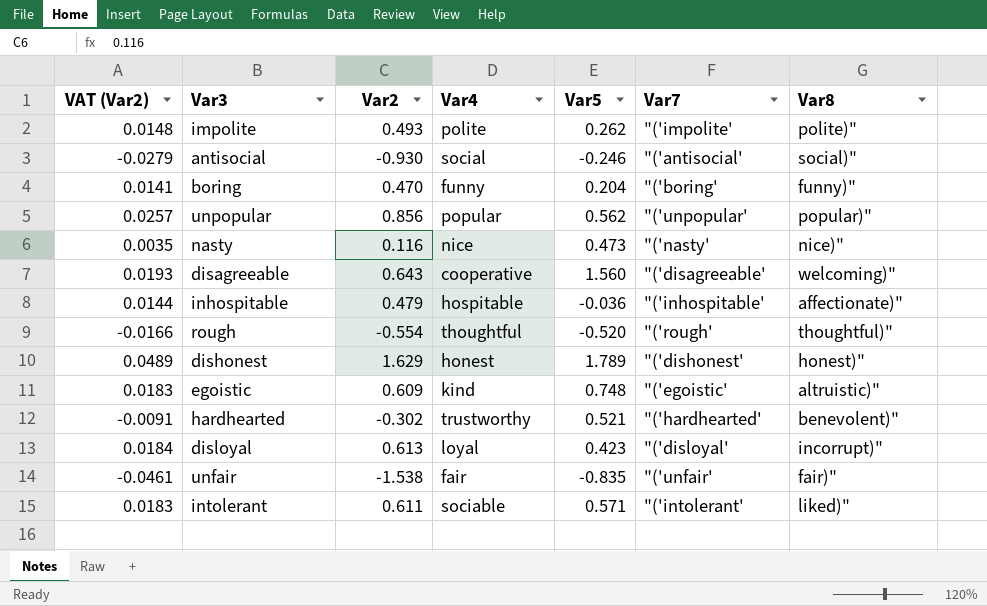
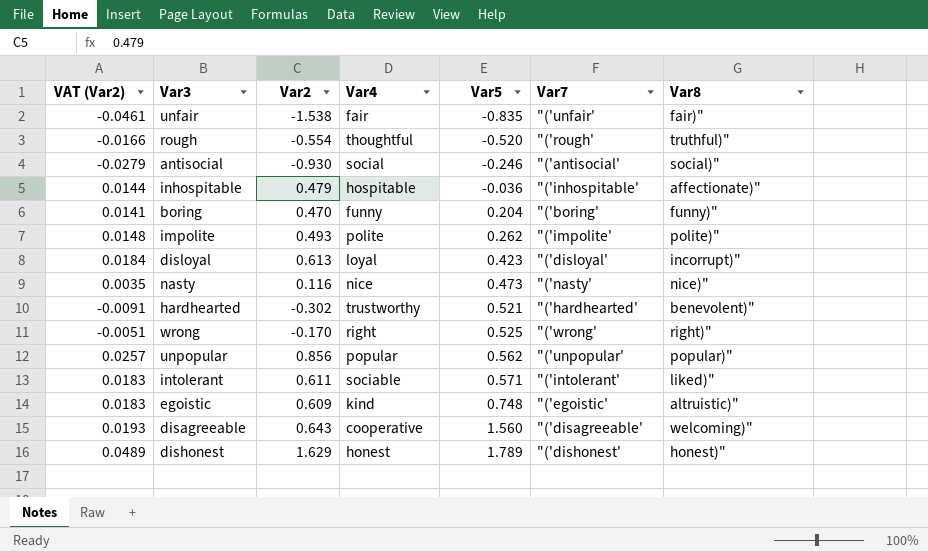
row order: none -> Var5 ascending
rough | Var8: thoughtful)" -> truthful)"
row wrong: none -> -0.0051 | -0.170 | right | 0.525 | "('wrong' | right)"

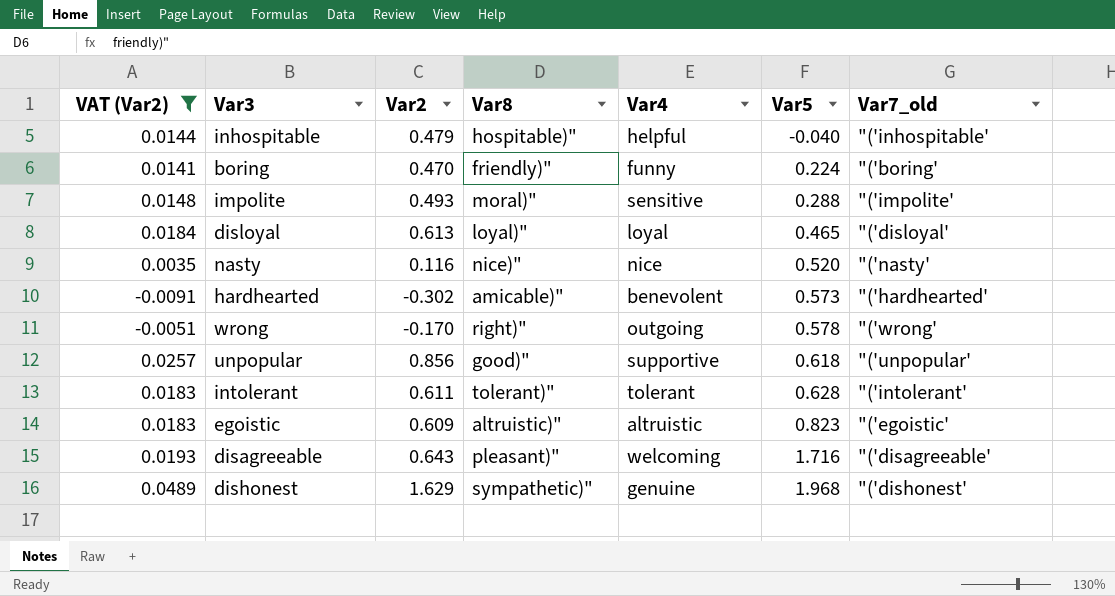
filter: none -> VAT (Var2) >= -0.0091
column Var8 | position: 7 -> 4
column name: Var7 -> Var7_old
inhospitable | Var8: affectionate)" -> hospitable)"
inhospitable | Var4: hospitable -> helpful
inhospitable | Var5: -0.036 -> -0.040
boring | Var8: funny)" -> friendly)"
boring | Var5: 0.204 -> 0.224
impolite | Var8: polite)" -> moral)"
impolite | Var4: polite -> sensitive
impolite | Var5: 0.262 -> 0.288
disloyal | Var8: incorrupt)" -> loyal)"
disloyal | Var5: 0.423 -> 0.465
nasty | Var5: 0.473 -> 0.520
hardhearted | Var8: benevolent)" -> amicable)"
hardhearted | Var4: trustworthy -> benevolent
hardhearted | Var5: 0.521 -> 0.573
wrong | Var4: right -> outgoing
wrong | Var5: 0.525 -> 0.578
unpopular | Var8: popular)" -> good)"
unpopular | Var4: popular -> supportive
unpopular | Var5: 0.562 -> 0.618
intolerant | Var8: liked)" -> tolerant)"
intolerant | Var4: sociable -> tolerant
intolerant | Var5: 0.571 -> 0.628
egoistic | Var4: kind -> altruistic
egoistic | Var5: 0.748 -> 0.823
disagreeable | Var8: welcoming)" -> pleasant)"
disagreeable | Var4: cooperative -> welcoming
disagreeable | Var5: 1.560 -> 1.716
dishonest | Var8: honest)" -> sympathetic)"
dishonest | Var4: honest -> genuine
dishonest | Var5: 1.789 -> 1.968

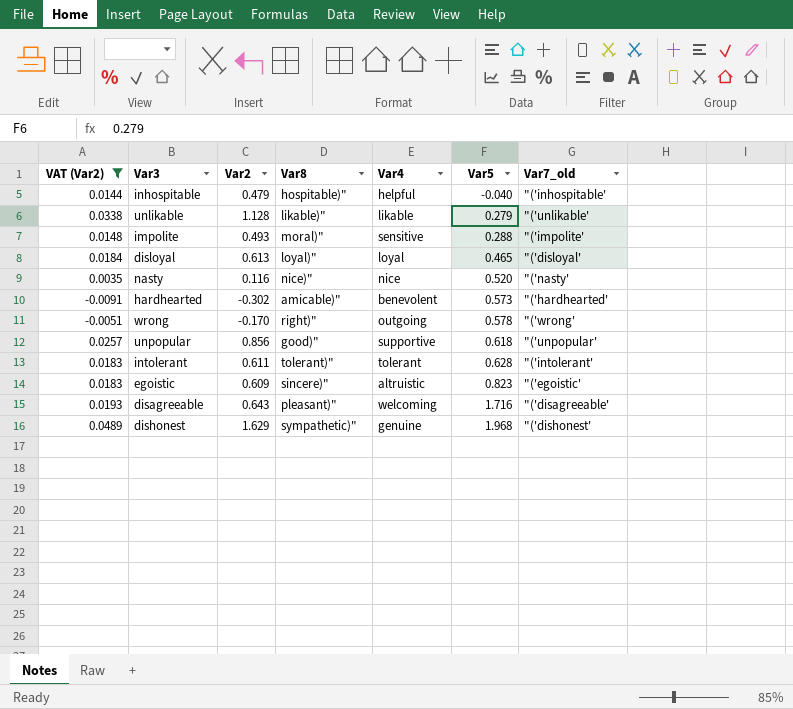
row boring: 0.0141 | 0.470 | friendly)" | funny | 0.224 | "('boring' -> none
row unlikable: none -> 0.0338 | 1.128 | likable)" | likable | 0.279 | "('unlikable'
egoistic | Var8: altruistic)" -> sincere)"

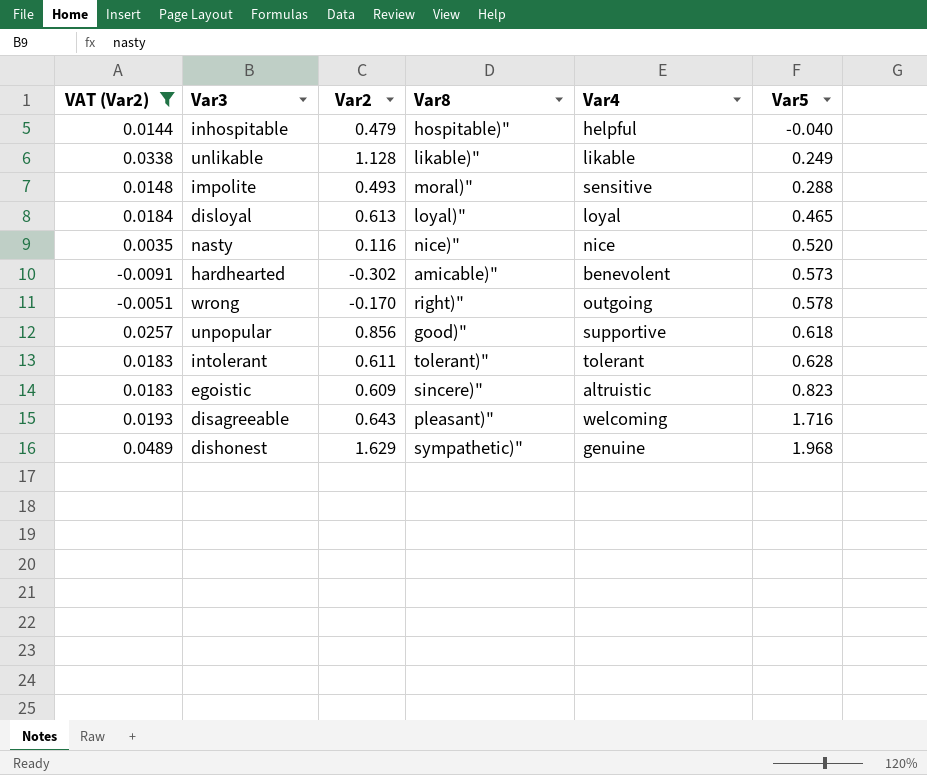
column Var7_old | position: 7 -> none
unlikable | Var5: 0.279 -> 0.249

